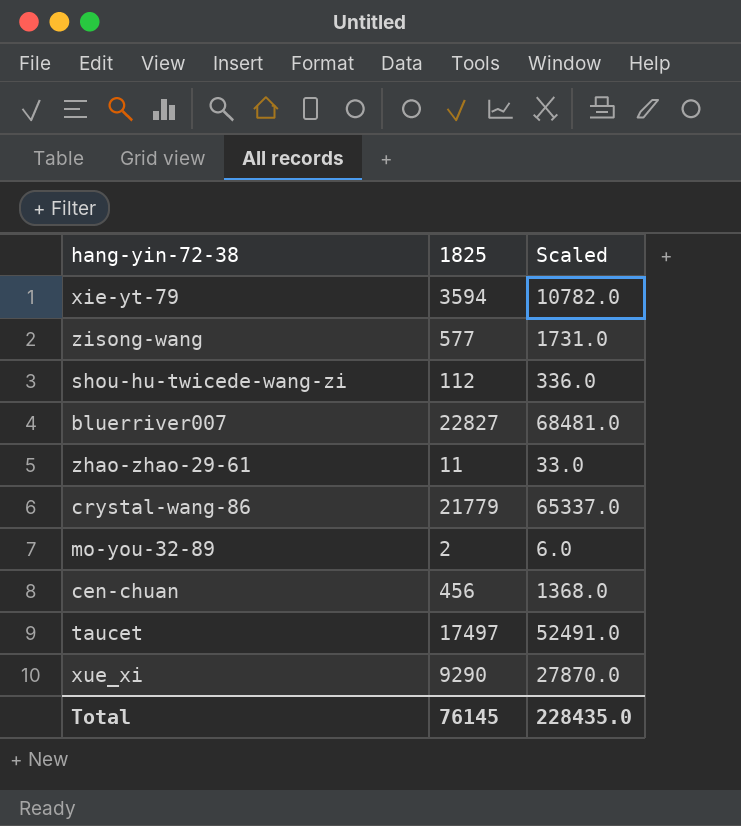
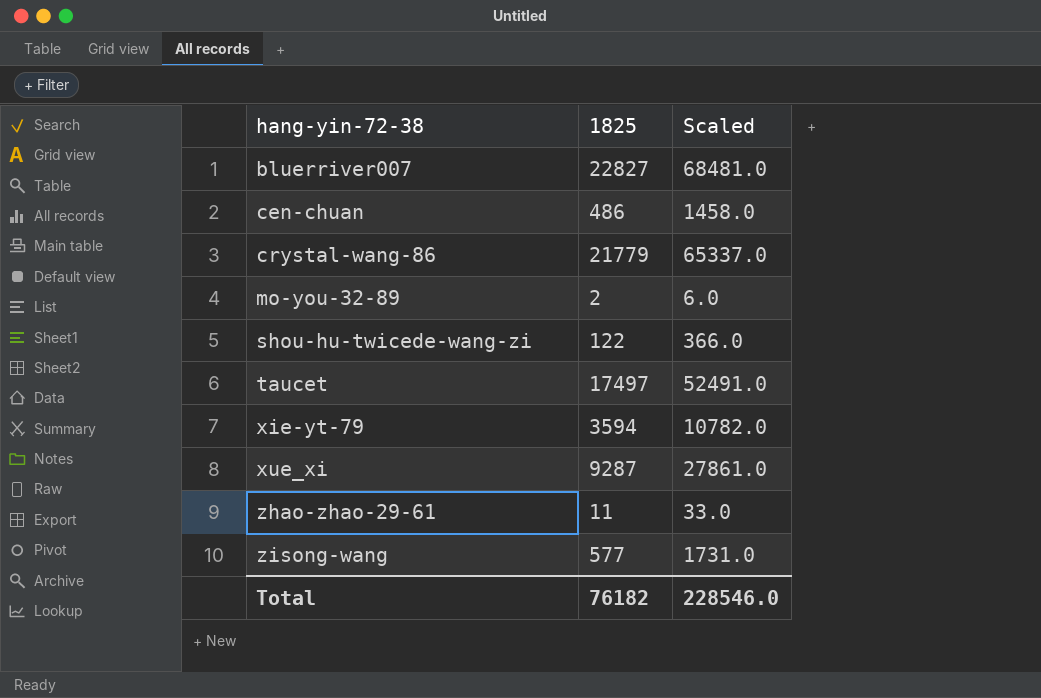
row order: none -> hang-yin-72-38 ascending
cen-chuan | 1825: 456 -> 486
cen-chuan | Scaled: 1368.0 -> 1458.0
shou-hu-twicede-wang-zi | 1825: 112 -> 122
shou-hu-twicede-wang-zi | Scaled: 336.0 -> 366.0
xue_xi | 1825: 9290 -> 9287
xue_xi | Scaled: 27870.0 -> 27861.0
Total | 1825: 76145 -> 76182
Total | Scaled: 228435.0 -> 228546.0

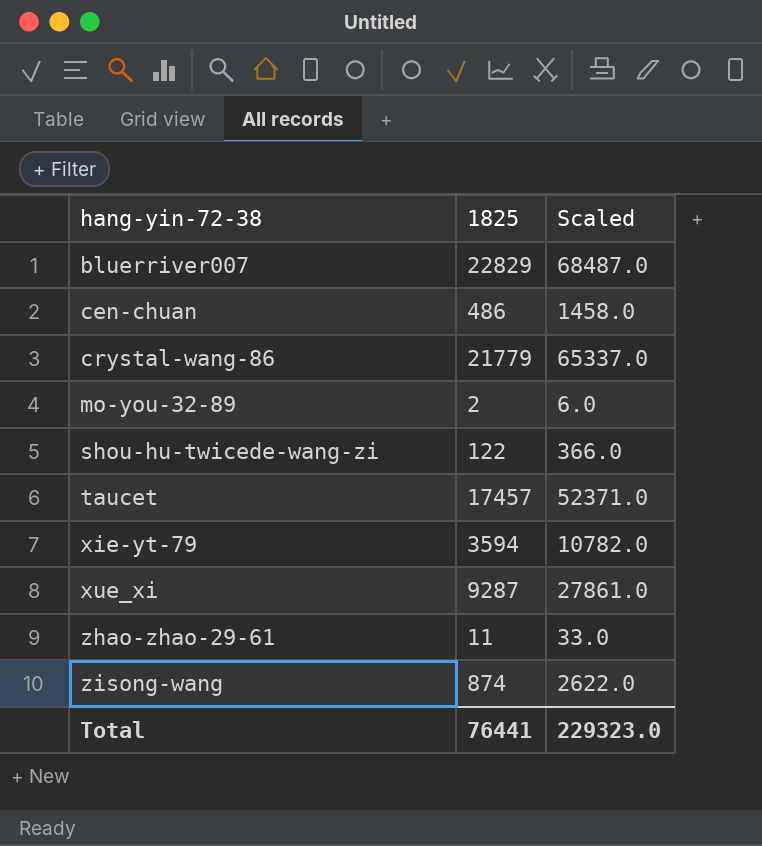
bluerriver007 | 1825: 22827 -> 22829
bluerriver007 | Scaled: 68481.0 -> 68487.0
taucet | 1825: 17497 -> 17457
taucet | Scaled: 52491.0 -> 52371.0
zisong-wang | 1825: 577 -> 874
zisong-wang | Scaled: 1731.0 -> 2622.0
Total | 1825: 76182 -> 76441
Total | Scaled: 228546.0 -> 229323.0

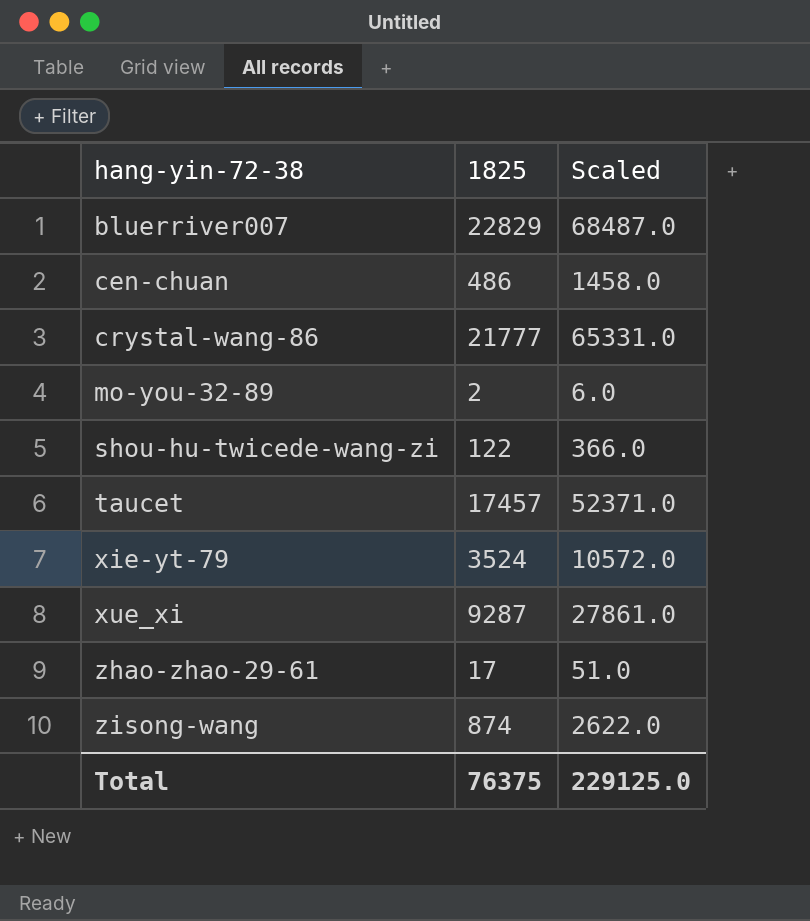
crystal-wang-86 | 1825: 21779 -> 21777
crystal-wang-86 | Scaled: 65337.0 -> 65331.0
xie-yt-79 | 1825: 3594 -> 3524
xie-yt-79 | Scaled: 10782.0 -> 10572.0
zhao-zhao-29-61 | 1825: 11 -> 17
zhao-zhao-29-61 | Scaled: 33.0 -> 51.0
Total | 1825: 76441 -> 76375
Total | Scaled: 229323.0 -> 229125.0

